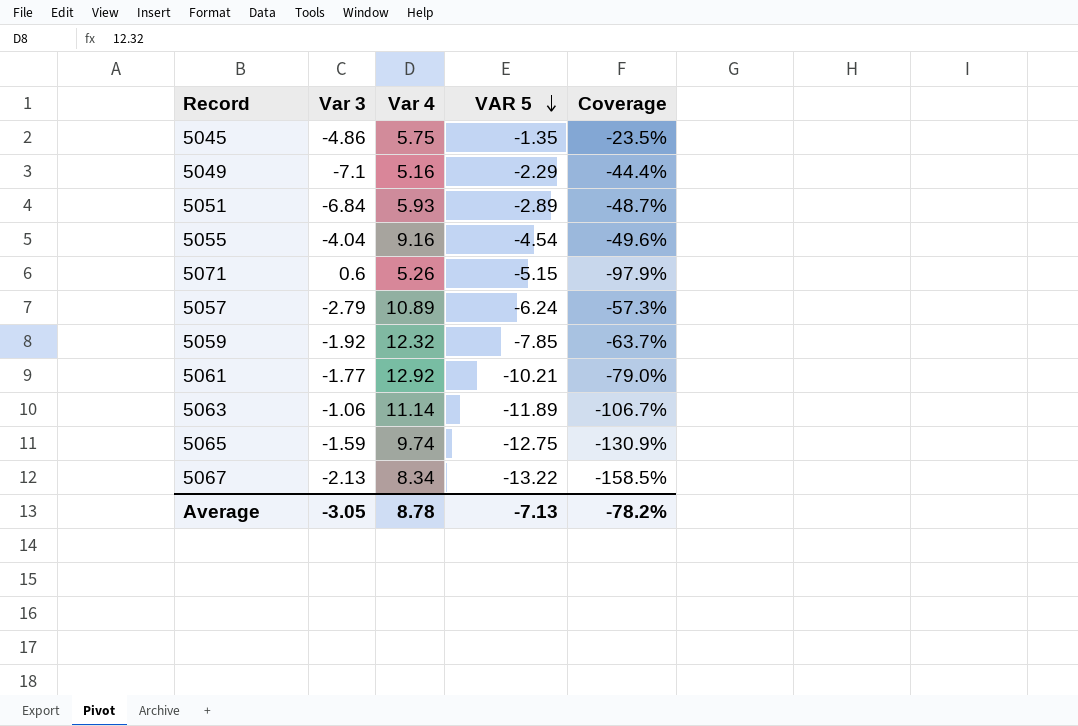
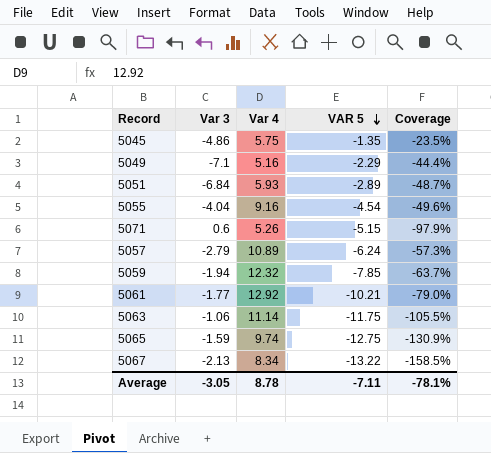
5059 | Var 3: -1.92 -> -1.94
5063 | VAR 5: -11.89 -> -11.75
5063 | Coverage: -106.7% -> -105.5%
Average | VAR 5: -7.13 -> -7.11
Average | Coverage: -78.2% -> -78.1%

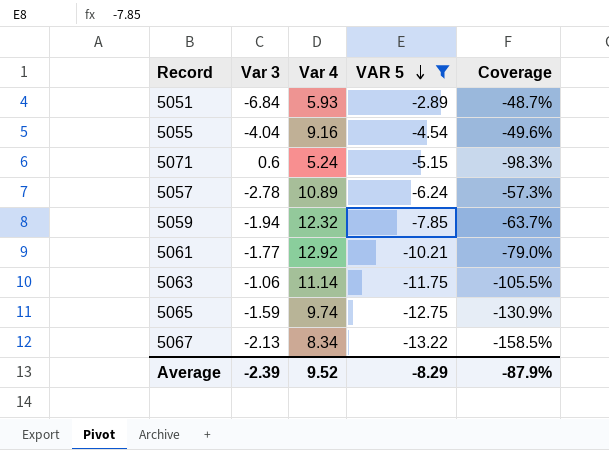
filter: none -> VAR 5 <= -2.89
5071 | Var 4: 5.26 -> 5.24
5071 | Coverage: -97.9% -> -98.3%
5057 | Var 3: -2.79 -> -2.78
Average | Var 3: -3.05 -> -2.39
Average | Var 4: 8.78 -> 9.52
Average | VAR 5: -7.11 -> -8.29
Average | Coverage: -78.1% -> -87.9%

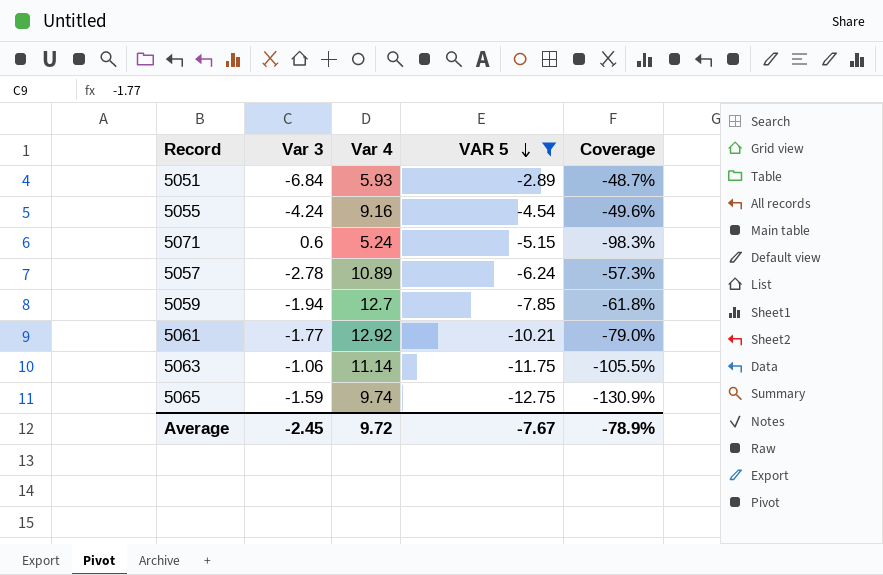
row 5067: -2.13 | 8.34 | -13.22 | -158.5% -> none
5055 | Var 3: -4.04 -> -4.24
5059 | Var 4: 12.32 -> 12.7
5059 | Coverage: -63.7% -> -61.8%
Average | Var 3: -2.39 -> -2.45
Average | Var 4: 9.52 -> 9.72
Average | VAR 5: -8.29 -> -7.67
Average | Coverage: -87.9% -> -78.9%

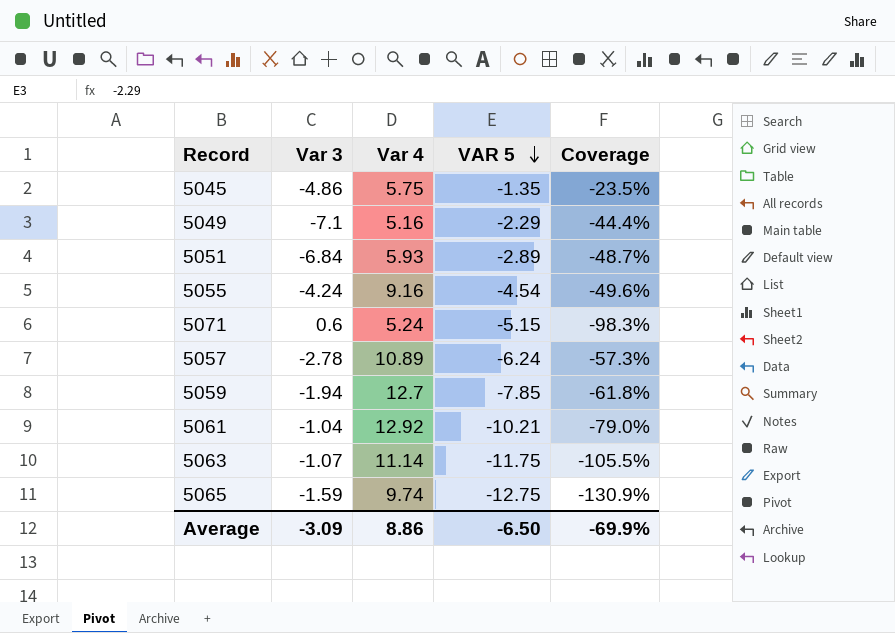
filter: VAR 5 <= -2.89 -> none
5061 | Var 3: -1.77 -> -1.04
5063 | Var 3: -1.06 -> -1.07
Average | Var 3: -2.45 -> -3.09
Average | Var 4: 9.72 -> 8.86
Average | VAR 5: -7.67 -> -6.50
Average | Coverage: -78.9% -> -69.9%

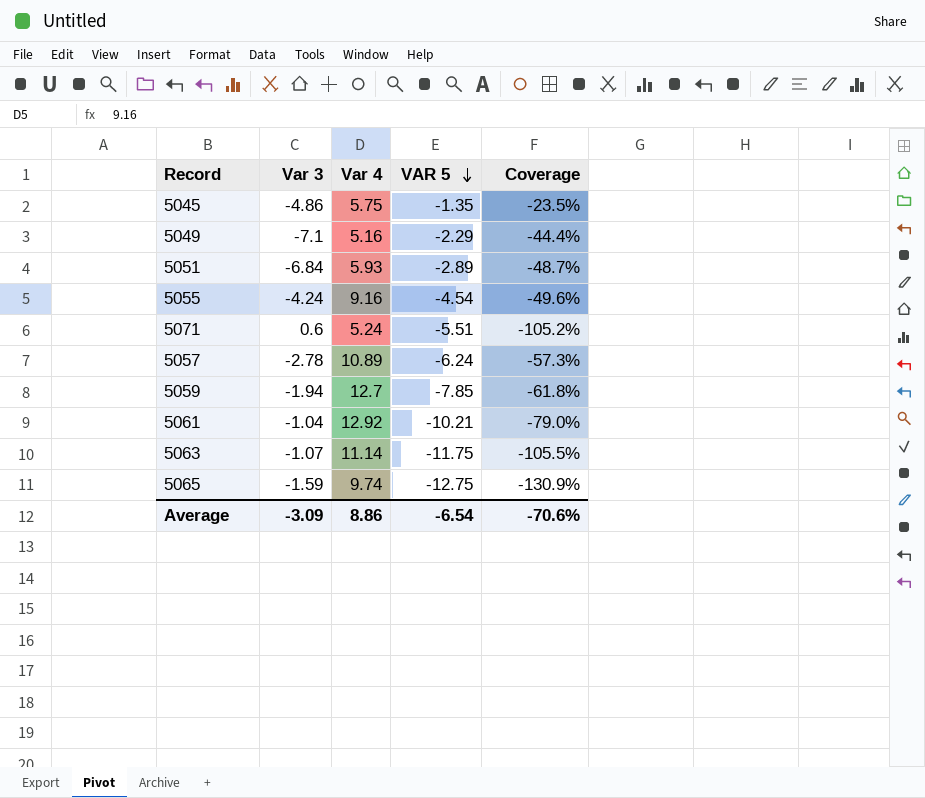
5071 | VAR 5: -5.15 -> -5.51
5071 | Coverage: -98.3% -> -105.2%
Average | VAR 5: -6.50 -> -6.54
Average | Coverage: -69.9% -> -70.6%

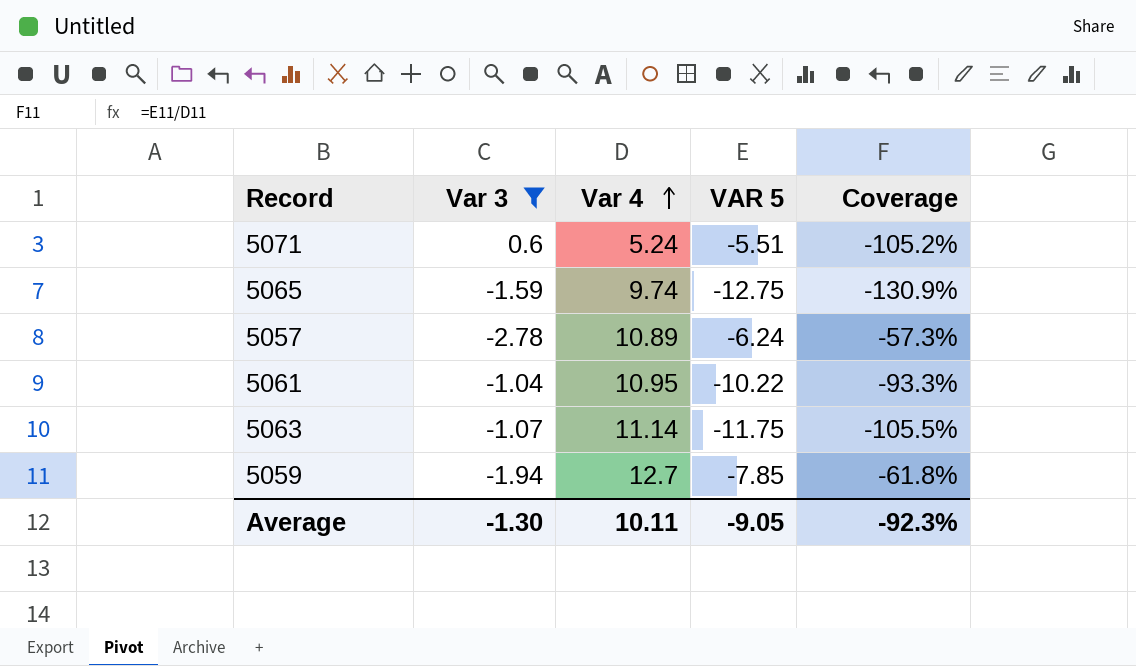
filter: none -> Var 3 >= -2.78
row order: VAR 5 descending -> Var 4 ascending
5061 | Var 4: 12.92 -> 10.95
5061 | VAR 5: -10.21 -> -10.22
5061 | Coverage: -79.0% -> -93.3%
Average | Var 3: -3.09 -> -1.30
Average | Var 4: 8.86 -> 10.11
Average | VAR 5: -6.54 -> -9.05
Average | Coverage: -70.6% -> -92.3%

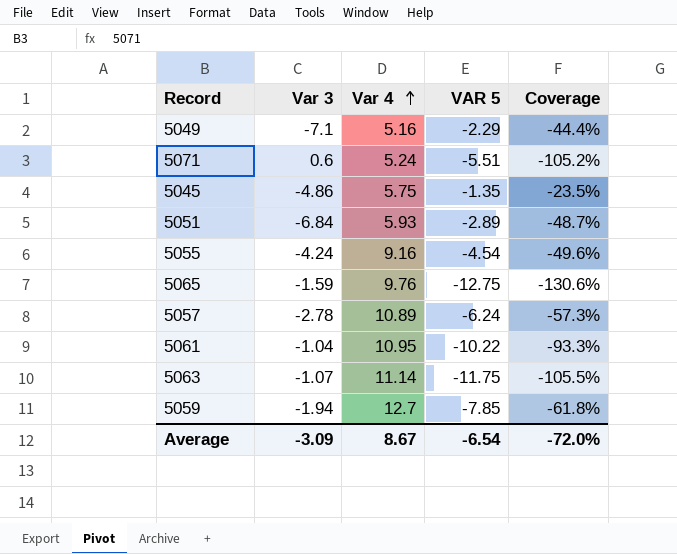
filter: Var 3 >= -2.78 -> none
5065 | Var 4: 9.74 -> 9.76
5065 | Coverage: -130.9% -> -130.6%
Average | Var 3: -1.30 -> -3.09
Average | Var 4: 10.11 -> 8.67
Average | VAR 5: -9.05 -> -6.54
Average | Coverage: -92.3% -> -72.0%

